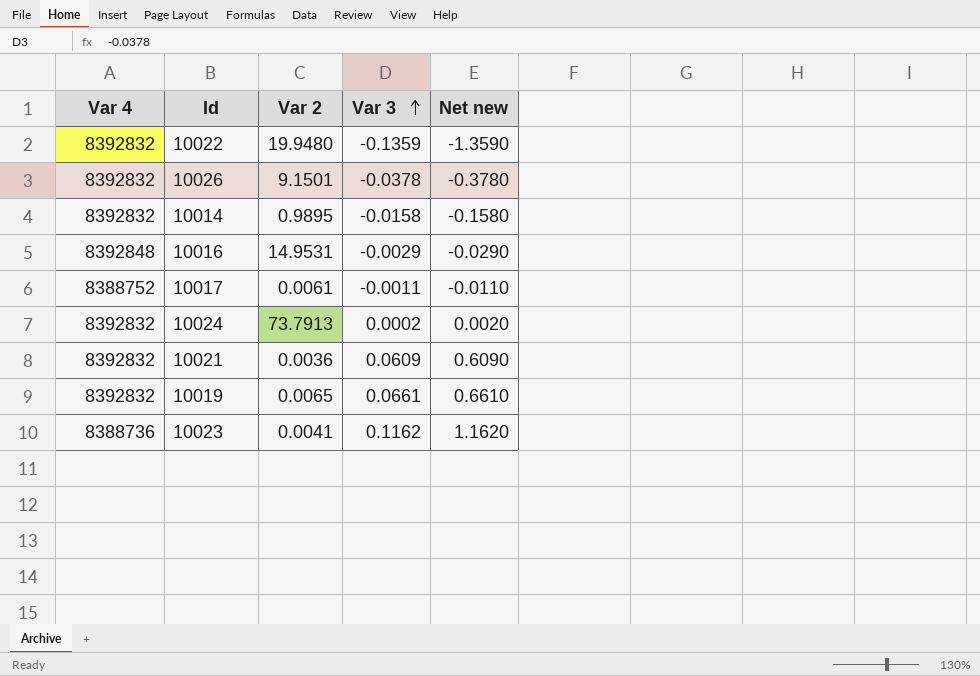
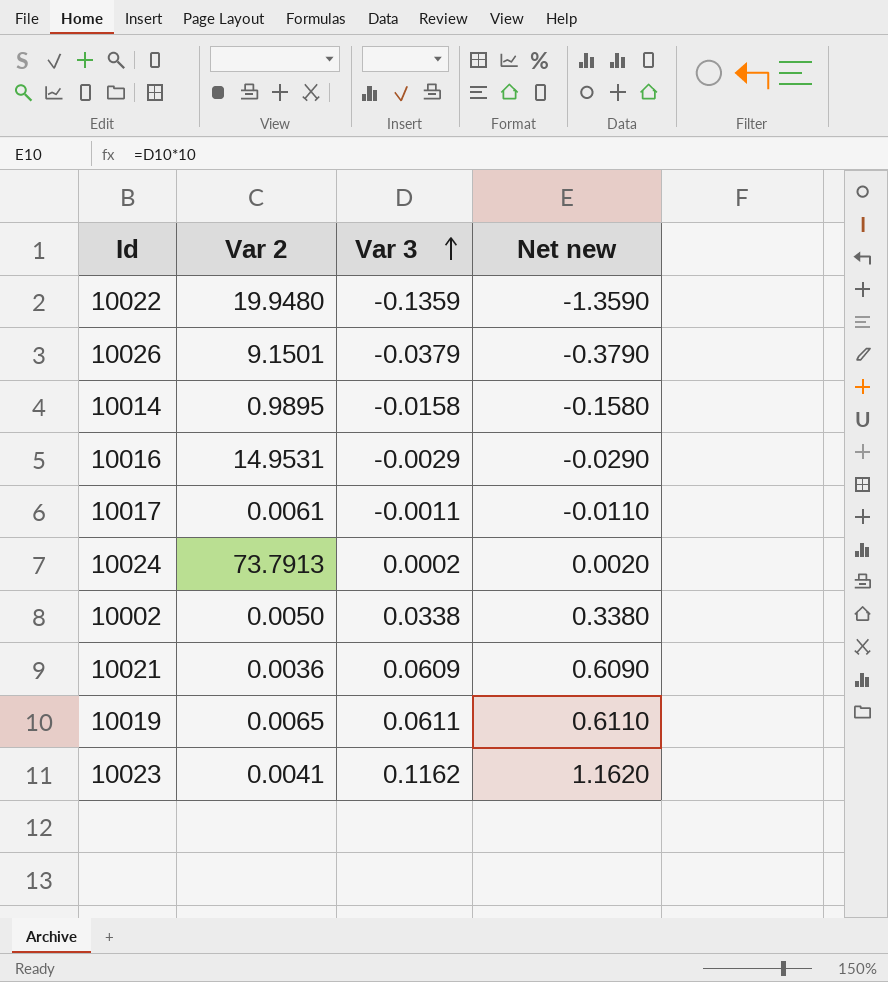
column Var 4 | position: 1 -> none
10026 | Var 3: -0.0378 -> -0.0379
10026 | Net new: -0.3780 -> -0.3790
row 10002: none -> 0.0050 | 0.0338 | 0.3380
10019 | Var 3: 0.0661 -> 0.0611
10019 | Net new: 0.6610 -> 0.6110

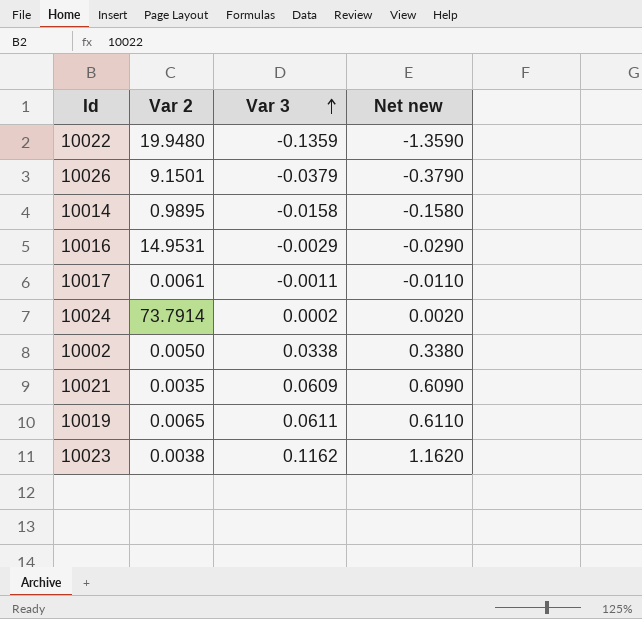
10024 | Var 2: 73.7913 -> 73.7914
10021 | Var 2: 0.0036 -> 0.0035
10023 | Var 2: 0.0041 -> 0.0038

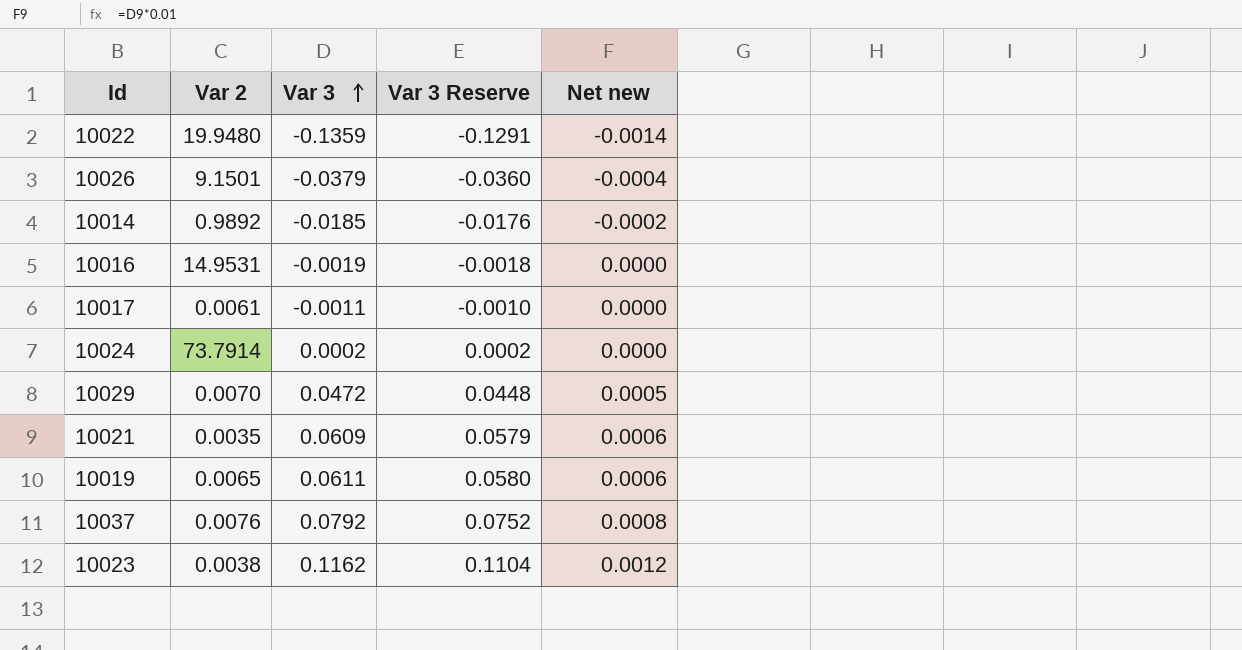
column Var 3 Reserve | formula: none -> [Var 3] * 0.95
column Net new | formula: [Var 3] * 10 -> [Var 3] * 0.01
row 10002: 0.0050 | 0.0338 | 0.3380 -> none
10014 | Var 2: 0.9895 -> 0.9892
10014 | Var 3: -0.0158 -> -0.0185
10016 | Var 3: -0.0029 -> -0.0019
row 10029: none -> 0.0070 | 0.0472 | 0.0448 | 0.0005
row 10037: none -> 0.0076 | 0.0792 | 0.0752 | 0.0008

